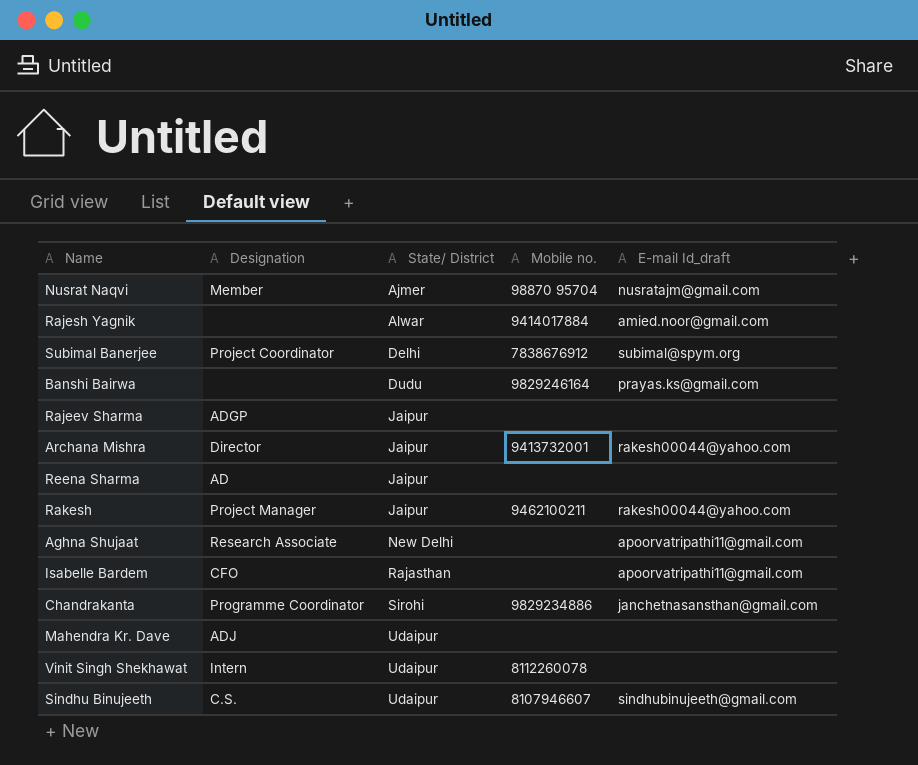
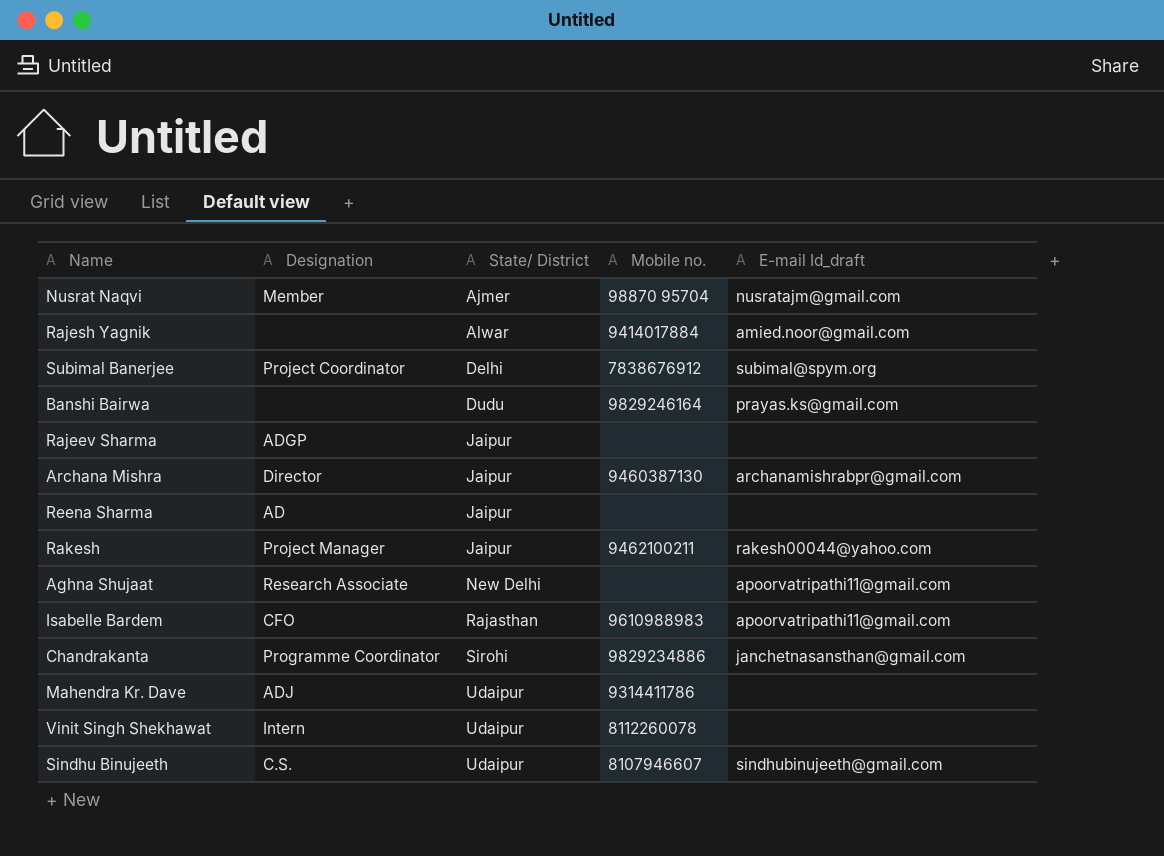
Archana Mishra | Mobile no.: 9413732001 -> 9460387130
Archana Mishra | E-mail Id_draft: rakesh00044@yahoo.com -> archanamishrabpr@gmail.com
Isabelle Bardem | Mobile no.: none -> 9610988983
Mahendra Kr. Dave | Mobile no.: none -> 9314411786

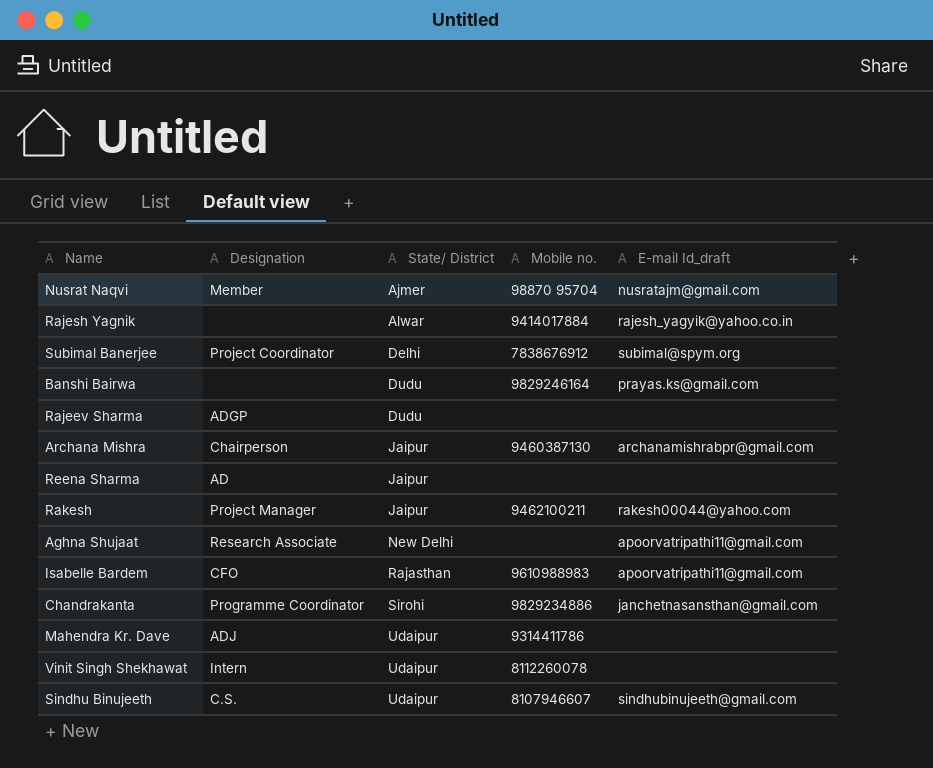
Rajesh Yagnik | E-mail Id_draft: amied.noor@gmail.com -> rajesh_yagyik@yahoo.co.in
Rajeev Sharma | State/ District: Jaipur -> Dudu
Archana Mishra | Designation: Director -> Chairperson

